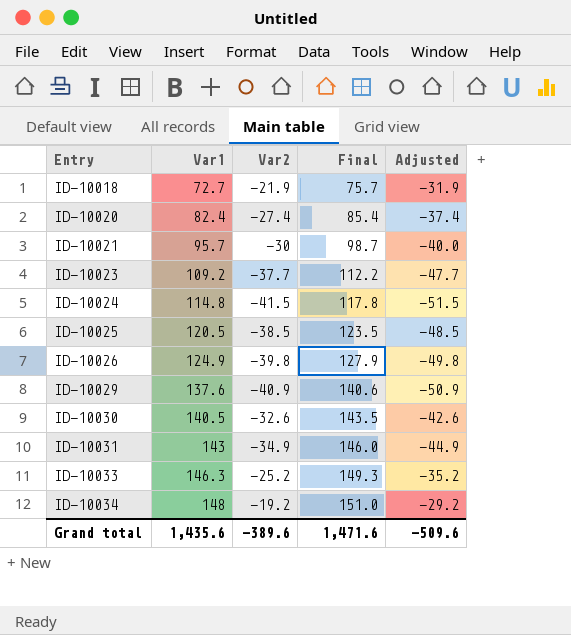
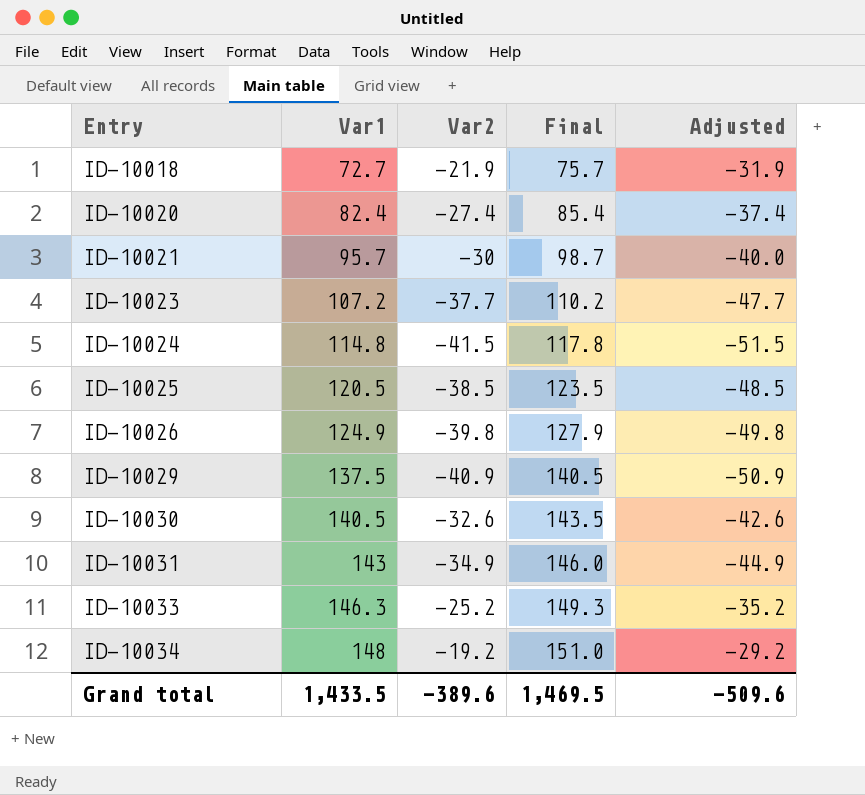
ID-10023 | Var1: 109.2 -> 107.2
ID-10023 | Final: 112.2 -> 110.2
ID-10029 | Var1: 137.6 -> 137.5
ID-10029 | Final: 140.6 -> 140.5
Grand total | Var1: 1,435.6 -> 1,433.5
Grand total | Final: 1,471.6 -> 1,469.5

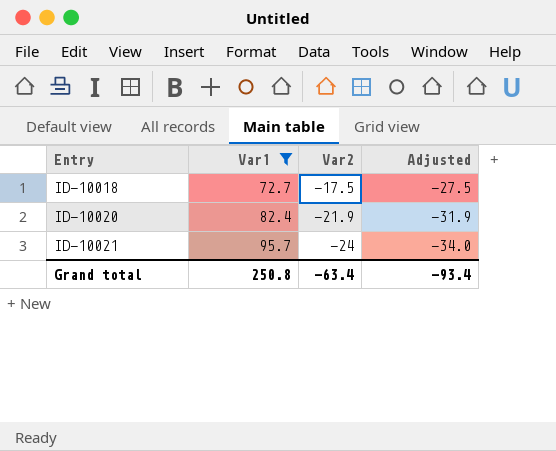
filter: none -> Var1 <= 95.7
column Final | formula: [Var1] + 3 -> none
ID-10018 | Var2: -21.9 -> -17.5
ID-10018 | Adjusted: -31.9 -> -27.5
ID-10020 | Var2: -27.4 -> -21.9
ID-10020 | Adjusted: -37.4 -> -31.9
ID-10021 | Var2: -30 -> -24
ID-10021 | Adjusted: -40.0 -> -34.0
Grand total | Var1: 1,433.5 -> 250.8
Grand total | Var2: -389.6 -> -63.4
Grand total | Adjusted: -509.6 -> -93.4

